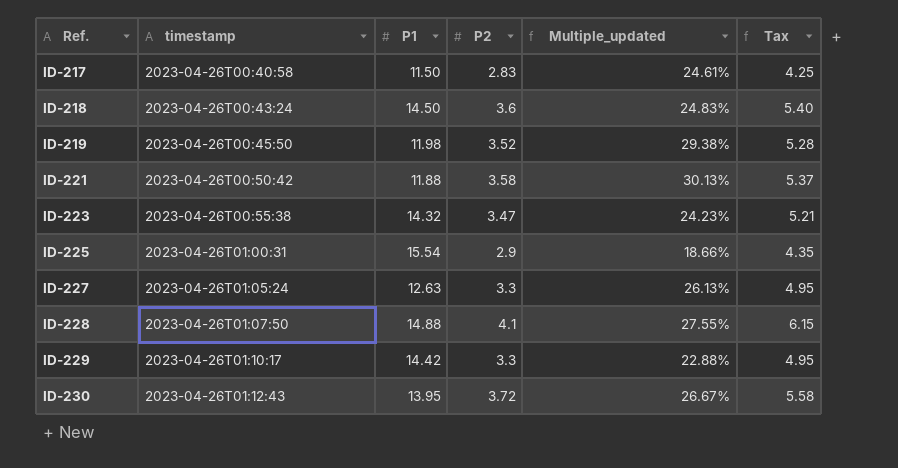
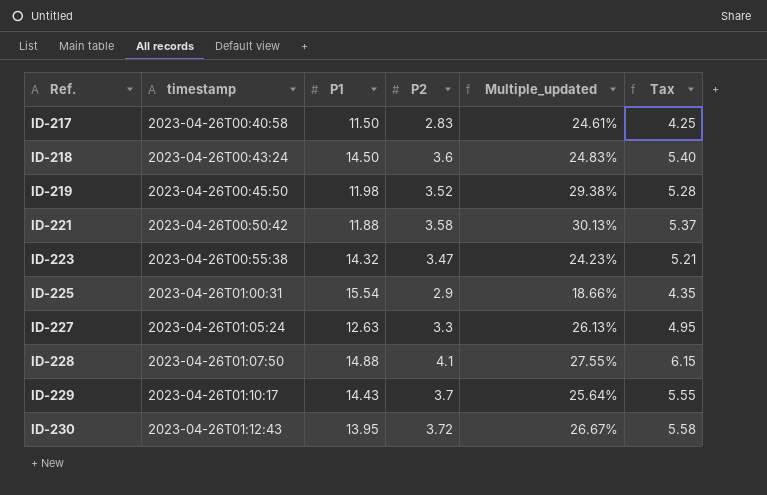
ID-229 | P1: 14.42 -> 14.43
ID-229 | P2: 3.3 -> 3.7
ID-229 | Multiple_updated: 22.88% -> 25.64%
ID-229 | Tax: 4.95 -> 5.55

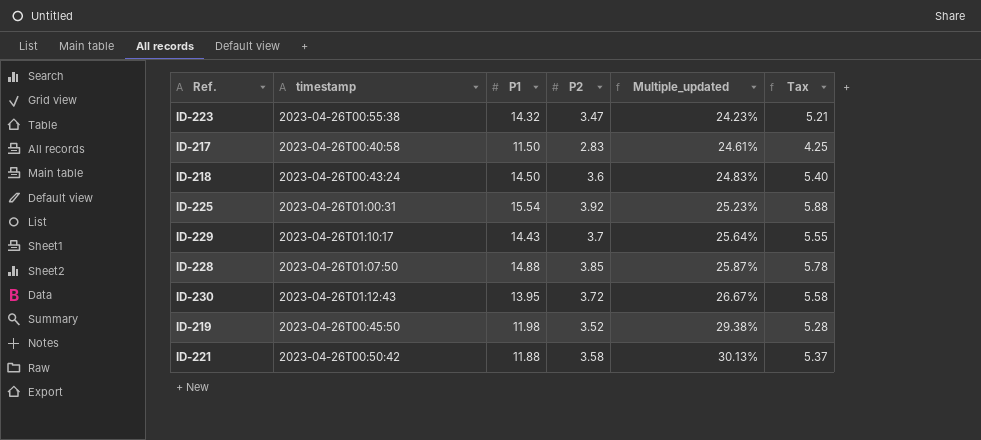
row order: Ref. ascending -> Multiple_updated ascending
row ID-227: 2023-04-26T01:05:24 | 12.63 | 3.3 | 26.13% | 4.95 -> none
ID-225 | P2: 2.9 -> 3.92
ID-225 | Multiple_updated: 18.66% -> 25.23%
ID-225 | Tax: 4.35 -> 5.88
ID-228 | P2: 4.1 -> 3.85
ID-228 | Multiple_updated: 27.55% -> 25.87%
ID-228 | Tax: 6.15 -> 5.78

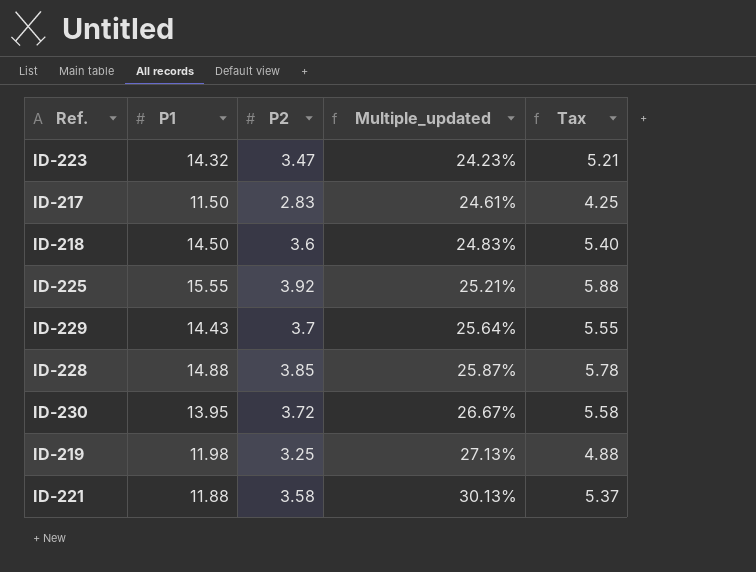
column timestamp | position: 2 -> none
ID-225 | P1: 15.54 -> 15.55
ID-225 | Multiple_updated: 25.23% -> 25.21%
ID-219 | P2: 3.52 -> 3.25
ID-219 | Multiple_updated: 29.38% -> 27.13%
ID-219 | Tax: 5.28 -> 4.88

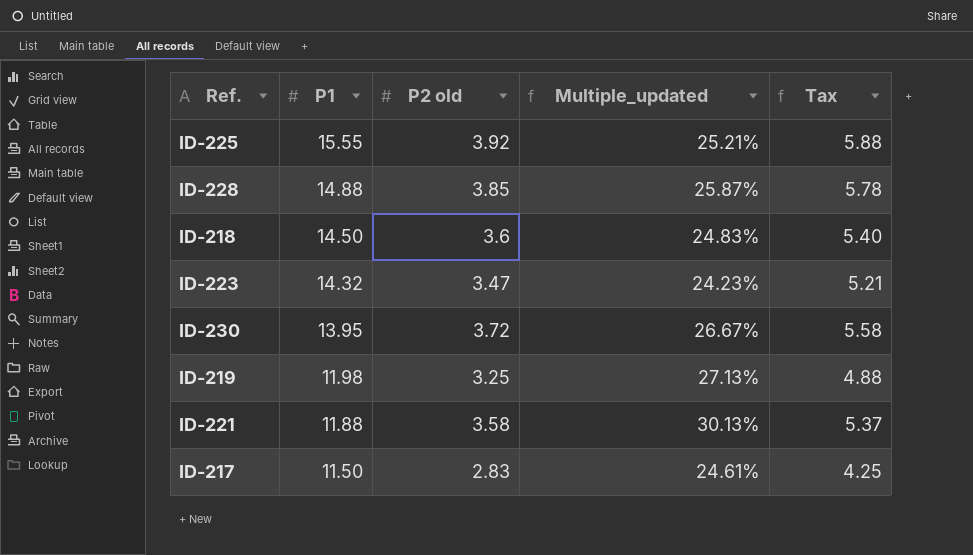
row order: Multiple_updated ascending -> P1 descending
column name: P2 -> P2 old
row ID-229: 14.43 | 3.7 | 25.64% | 5.55 -> none

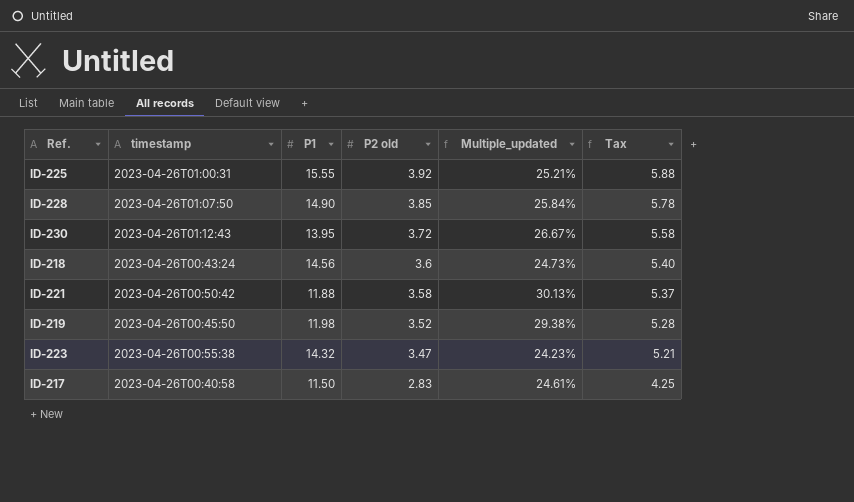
row order: P1 descending -> P2 old descending
column timestamp | position: none -> 2
ID-228 | P1: 14.88 -> 14.90
ID-228 | Multiple_updated: 25.87% -> 25.84%
ID-218 | P1: 14.50 -> 14.56
ID-218 | Multiple_updated: 24.83% -> 24.73%
ID-219 | P2 old: 3.25 -> 3.52
ID-219 | Multiple_updated: 27.13% -> 29.38%
ID-219 | Tax: 4.88 -> 5.28

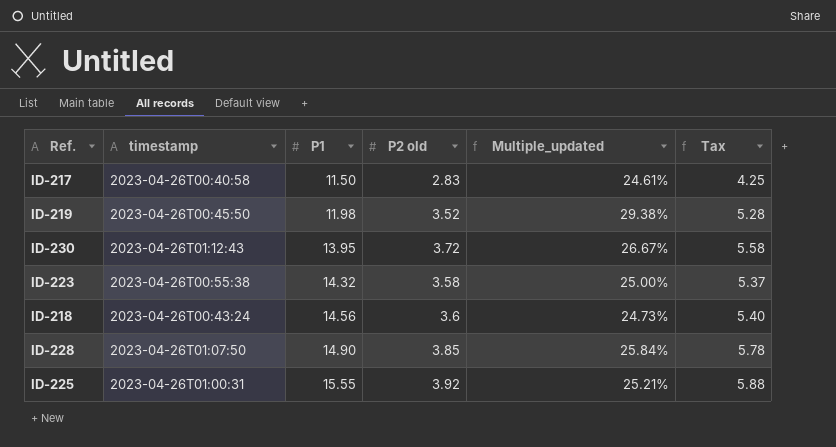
row order: P2 old descending -> P1 ascending
row ID-221: 2023-04-26T00:50:42 | 11.88 | 3.58 | 30.13% | 5.37 -> none
ID-223 | P2 old: 3.47 -> 3.58
ID-223 | Multiple_updated: 24.23% -> 25.00%
ID-223 | Tax: 5.21 -> 5.37

